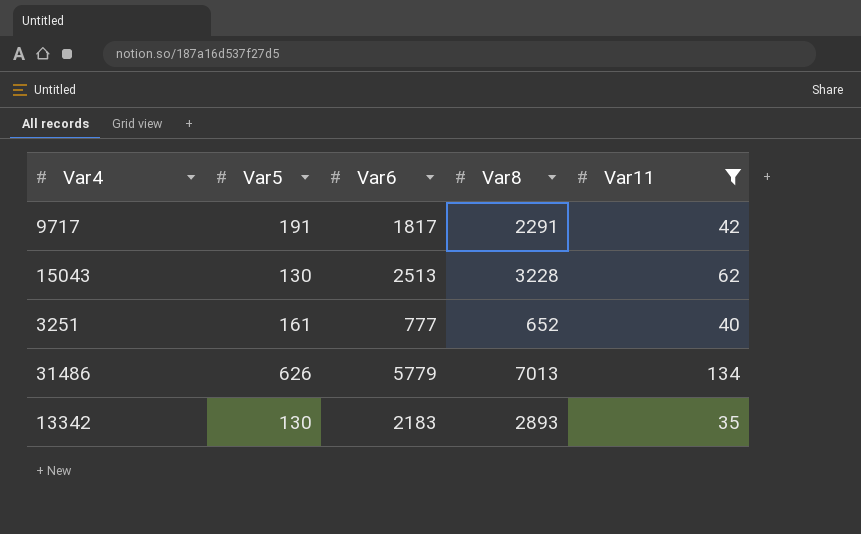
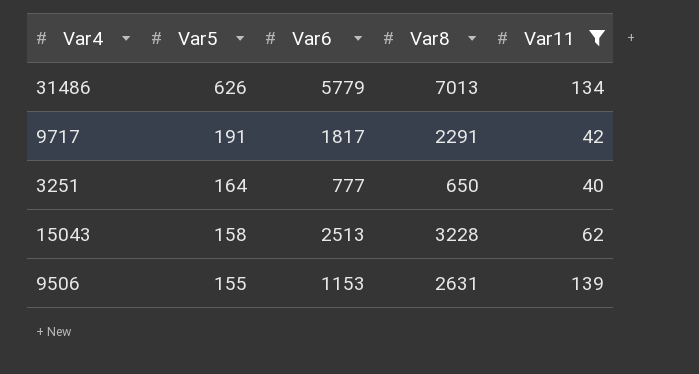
row order: none -> Var5 descending
row 13342: 130 | 2183 | 2893 | 35 -> none
3251 | Var5: 161 -> 164
3251 | Var8: 652 -> 650
15043 | Var5: 130 -> 158
row 9506: none -> 155 | 1153 | 2631 | 139

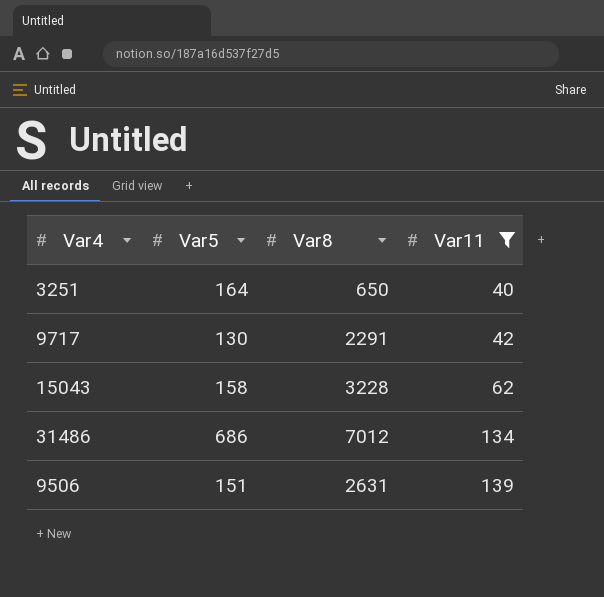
row order: Var5 descending -> Var11 ascending
column Var6 | position: 3 -> none
9717 | Var5: 191 -> 130
31486 | Var5: 626 -> 686
31486 | Var8: 7013 -> 7012
9506 | Var5: 155 -> 151

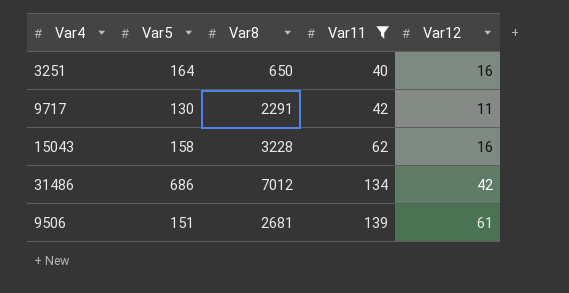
column Var12 | position: none -> 5
9506 | Var8: 2631 -> 2681

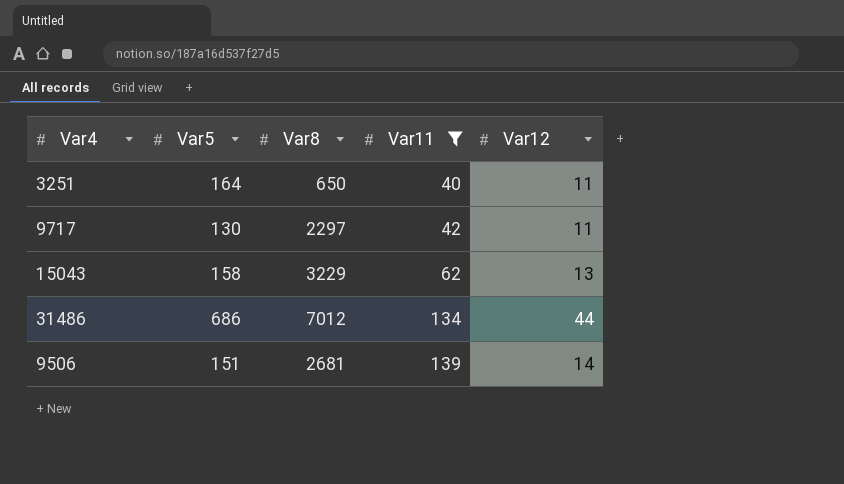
3251 | Var12: 16 -> 11
9717 | Var8: 2291 -> 2297
15043 | Var8: 3228 -> 3229
15043 | Var12: 16 -> 13
31486 | Var12: 42 -> 44
9506 | Var12: 61 -> 14

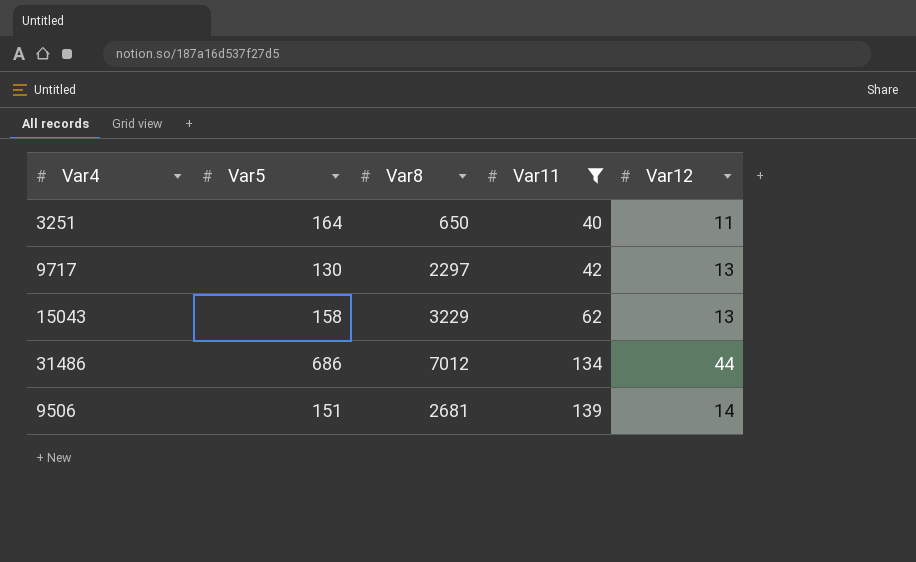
9717 | Var12: 11 -> 13

